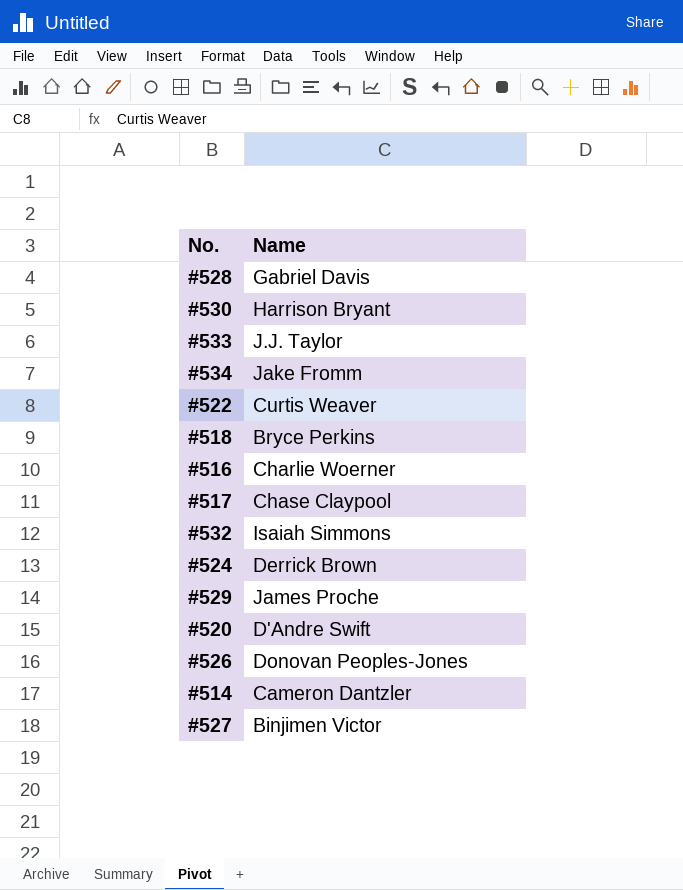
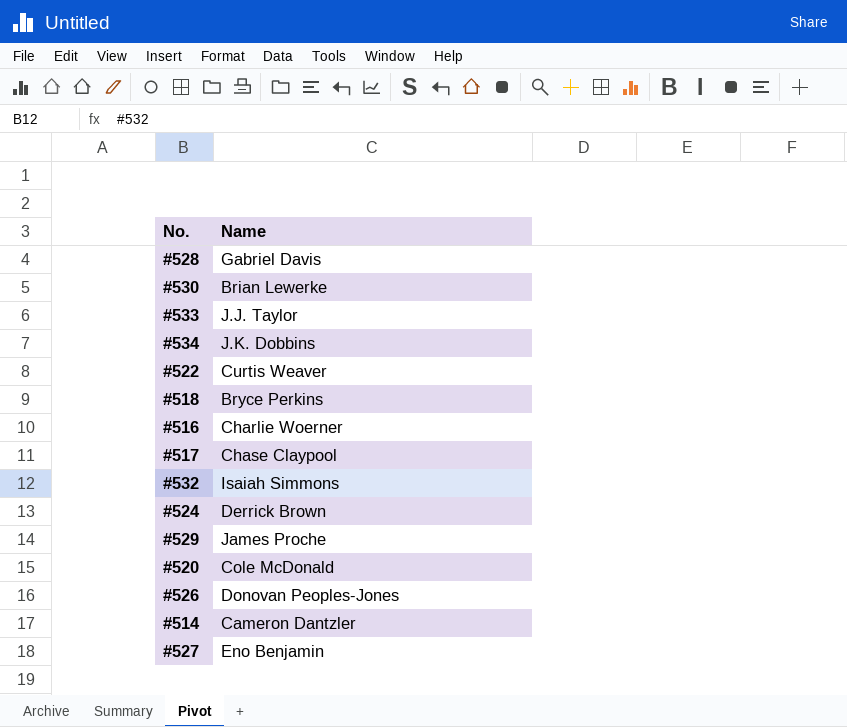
#530 | Name: Harrison Bryant -> Brian Lewerke
#534 | Name: Jake Fromm -> J.K. Dobbins
#520 | Name: D'Andre Swift -> Cole McDonald
#527 | Name: Binjimen Victor -> Eno Benjamin

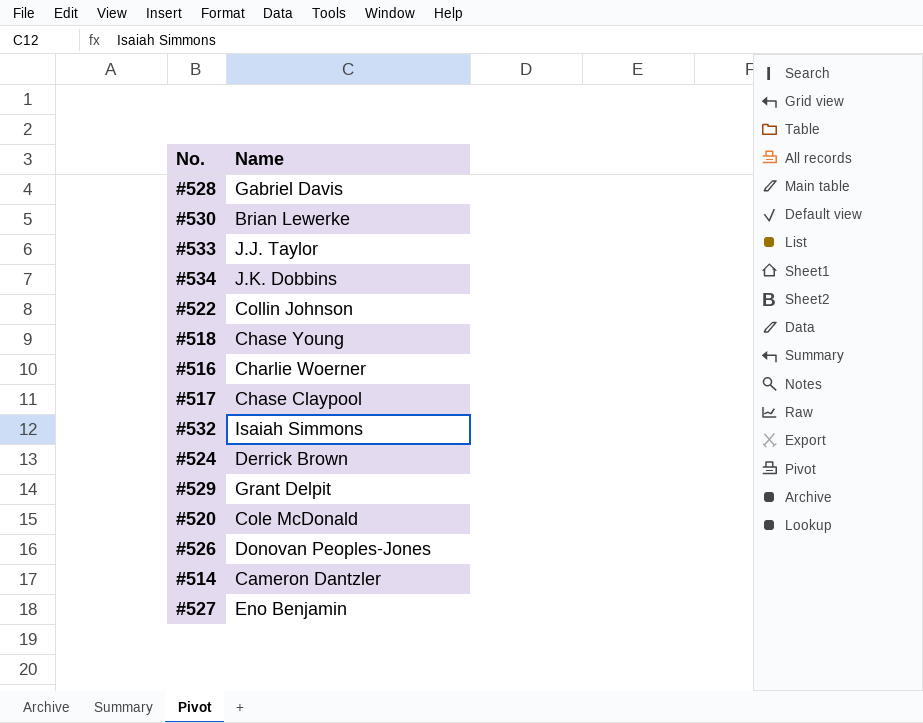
#522 | Name: Curtis Weaver -> Collin Johnson
#518 | Name: Bryce Perkins -> Chase Young
#529 | Name: James Proche -> Grant Delpit

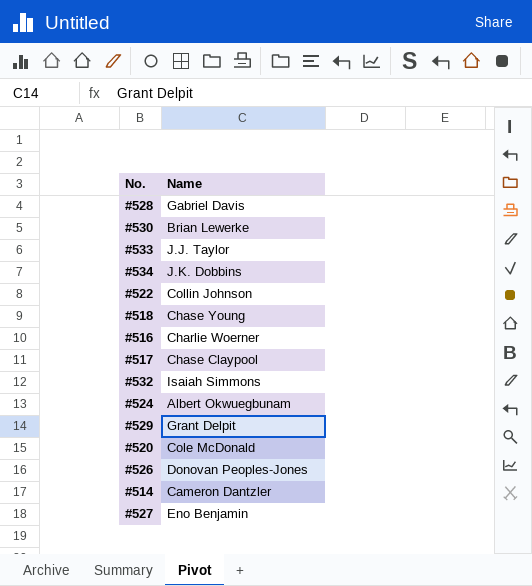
#524 | Name: Derrick Brown -> Albert Okwuegbunam

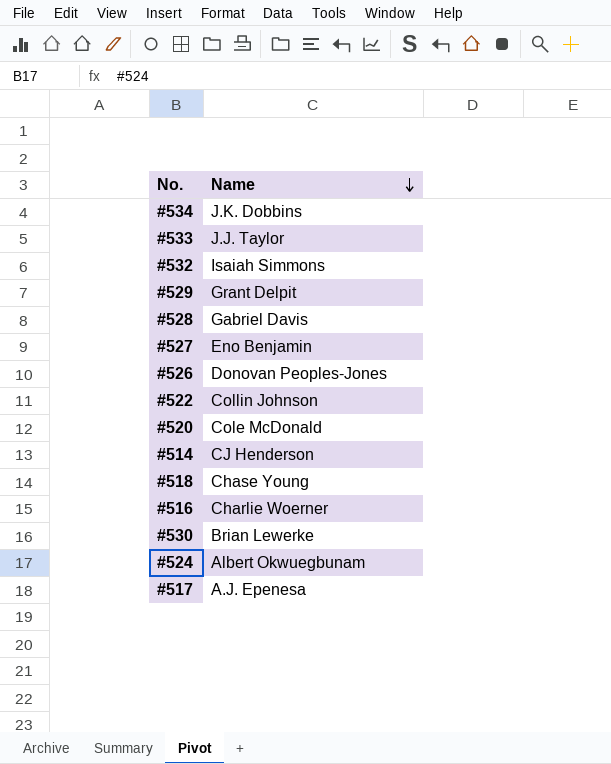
row order: none -> Name descending
#514 | Name: Cameron Dantzler -> CJ Henderson
#517 | Name: Chase Claypool -> A.J. Epenesa

